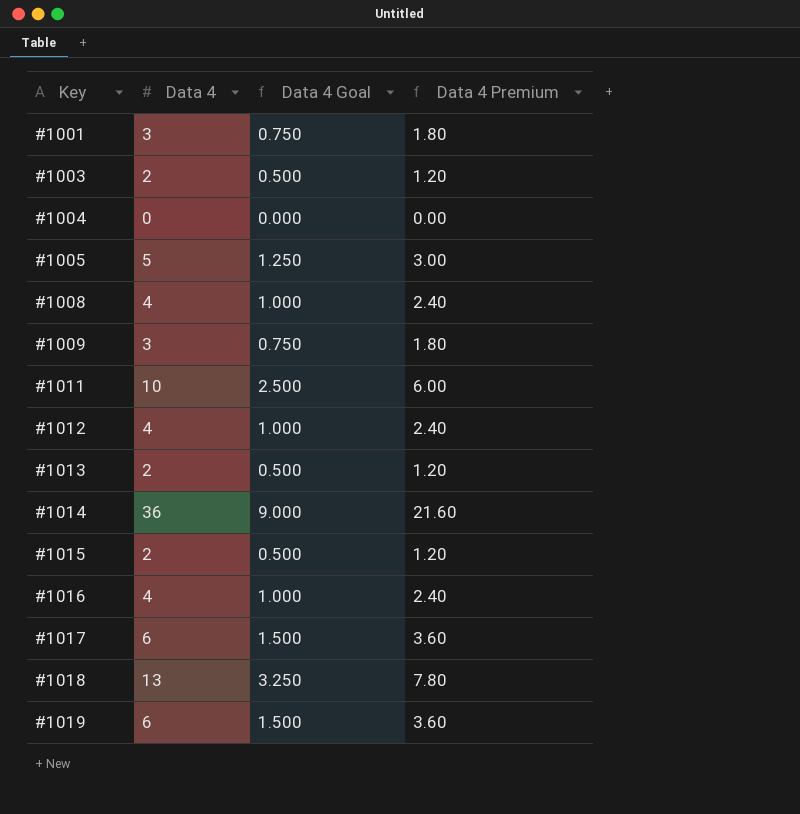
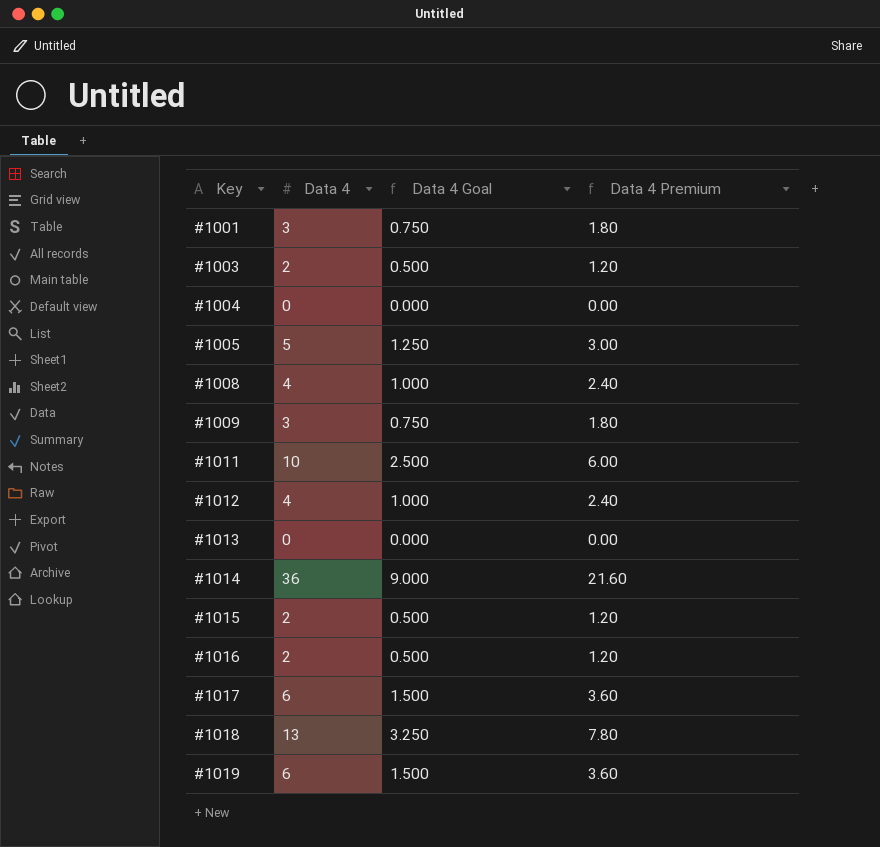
#1013 | Data 4: 2 -> 0
#1013 | Data 4 Goal: 0.500 -> 0.000
#1013 | Data 4 Premium: 1.20 -> 0.00
#1016 | Data 4: 4 -> 2
#1016 | Data 4 Goal: 1.000 -> 0.500
#1016 | Data 4 Premium: 2.40 -> 1.20

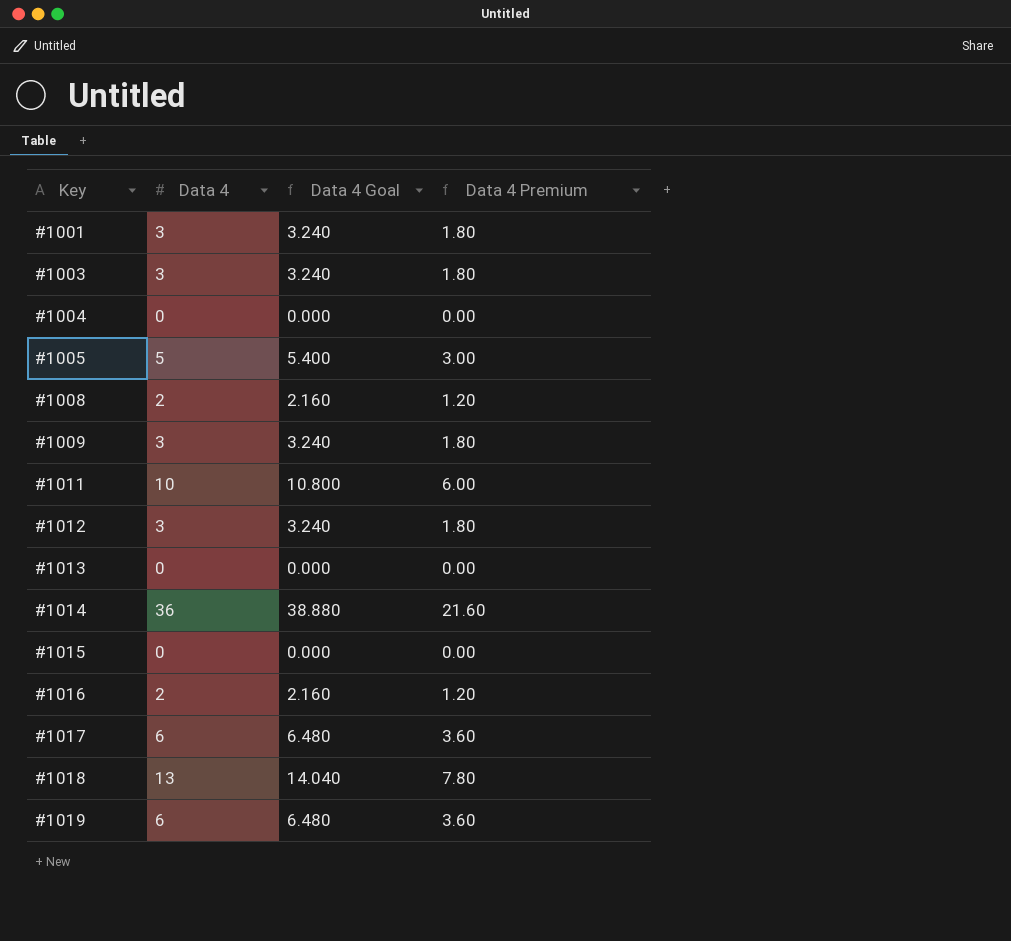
column Data 4 Goal | formula: [Data 4] * 0.25 -> [Data 4] * 1.08
#1003 | Data 4: 2 -> 3
#1003 | Data 4 Premium: 1.20 -> 1.80
#1008 | Data 4: 4 -> 2
#1008 | Data 4 Premium: 2.40 -> 1.20
#1012 | Data 4: 4 -> 3
#1012 | Data 4 Premium: 2.40 -> 1.80
#1015 | Data 4: 2 -> 0
#1015 | Data 4 Premium: 1.20 -> 0.00

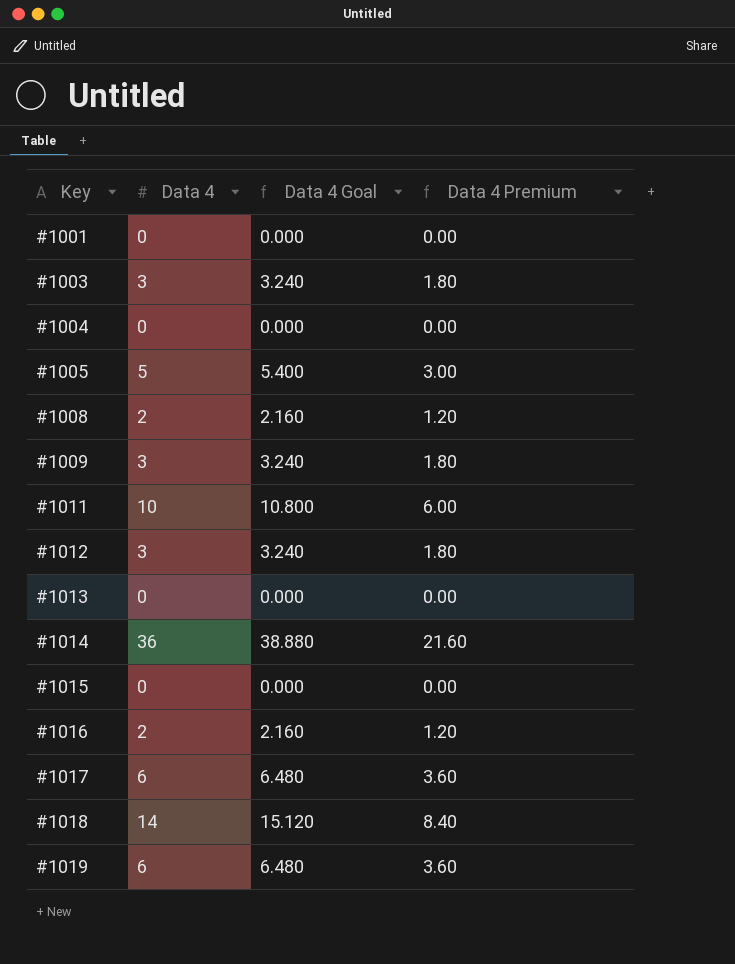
#1001 | Data 4: 3 -> 0
#1001 | Data 4 Goal: 3.240 -> 0.000
#1001 | Data 4 Premium: 1.80 -> 0.00
#1018 | Data 4: 13 -> 14
#1018 | Data 4 Goal: 14.040 -> 15.120
#1018 | Data 4 Premium: 7.80 -> 8.40

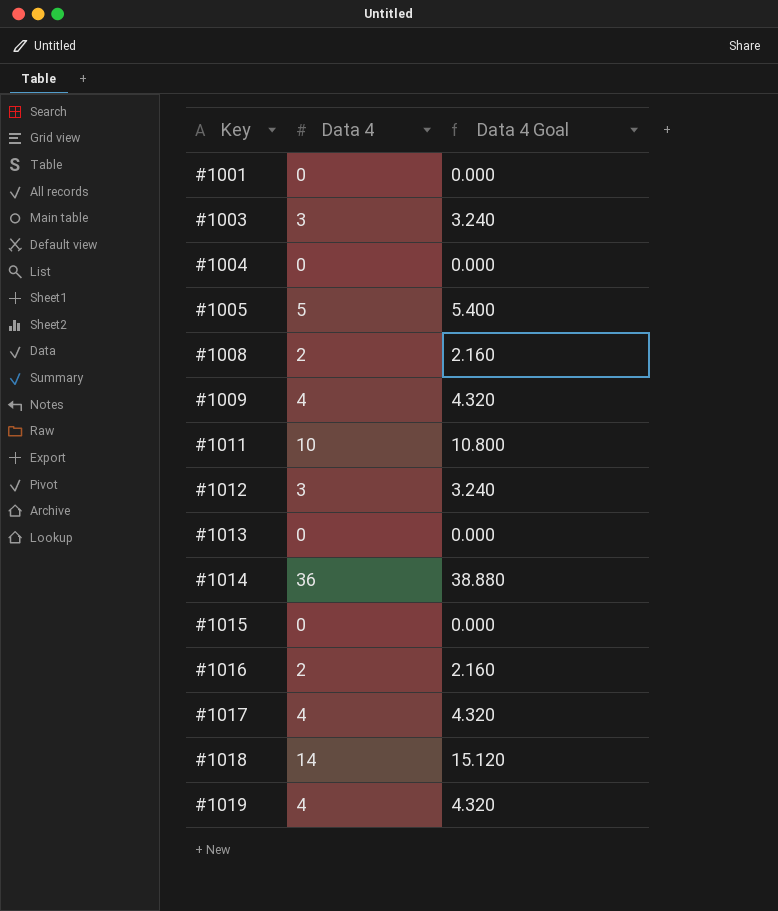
column Data 4 Premium | formula: [Data 4] * 0.6 -> none
#1009 | Data 4: 3 -> 4
#1009 | Data 4 Goal: 3.240 -> 4.320
#1017 | Data 4: 6 -> 4
#1017 | Data 4 Goal: 6.480 -> 4.320
#1019 | Data 4: 6 -> 4
#1019 | Data 4 Goal: 6.480 -> 4.320

